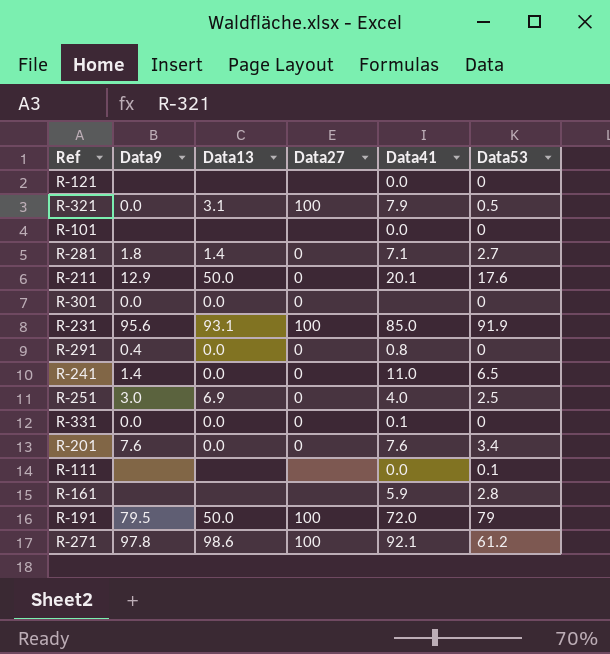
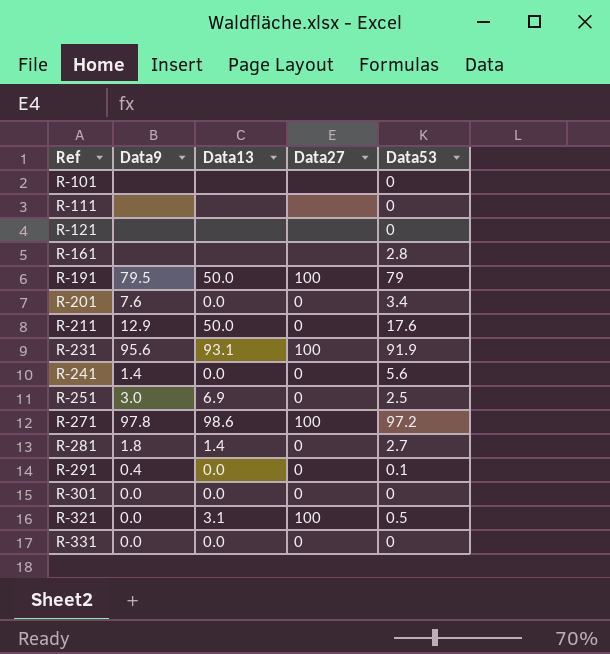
row order: none -> Ref ascending
column Data41 | position: 5 -> none
R-111 | Data53: 0.1 -> 0
R-241 | Data53: 6.5 -> 5.6
R-271 | Data53: 61.2 -> 97.2
R-291 | Data53: 0 -> 0.1

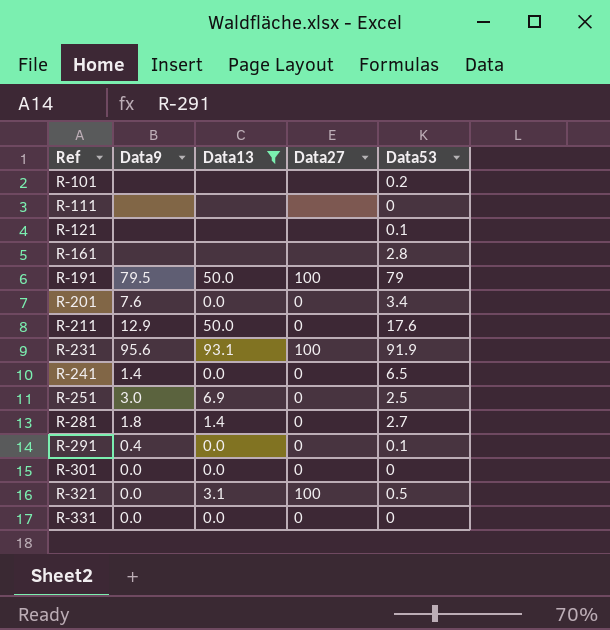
filter: none -> Data13 != 98.6
R-101 | Data53: 0 -> 0.2
R-121 | Data53: 0 -> 0.1
R-241 | Data53: 5.6 -> 6.5

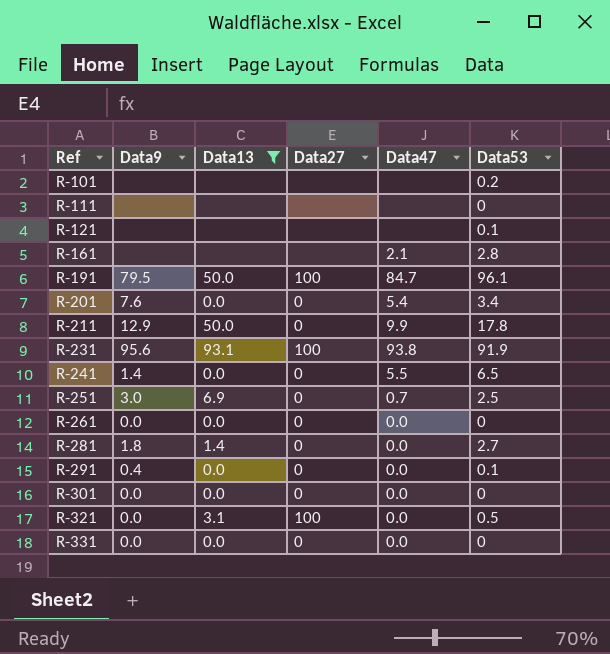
column Data47 | position: none -> 5
R-191 | Data53: 79 -> 96.1
R-211 | Data53: 17.6 -> 17.8
row R-261: none -> 0.0 | 0.0 | 0 | 0.0 | 0

